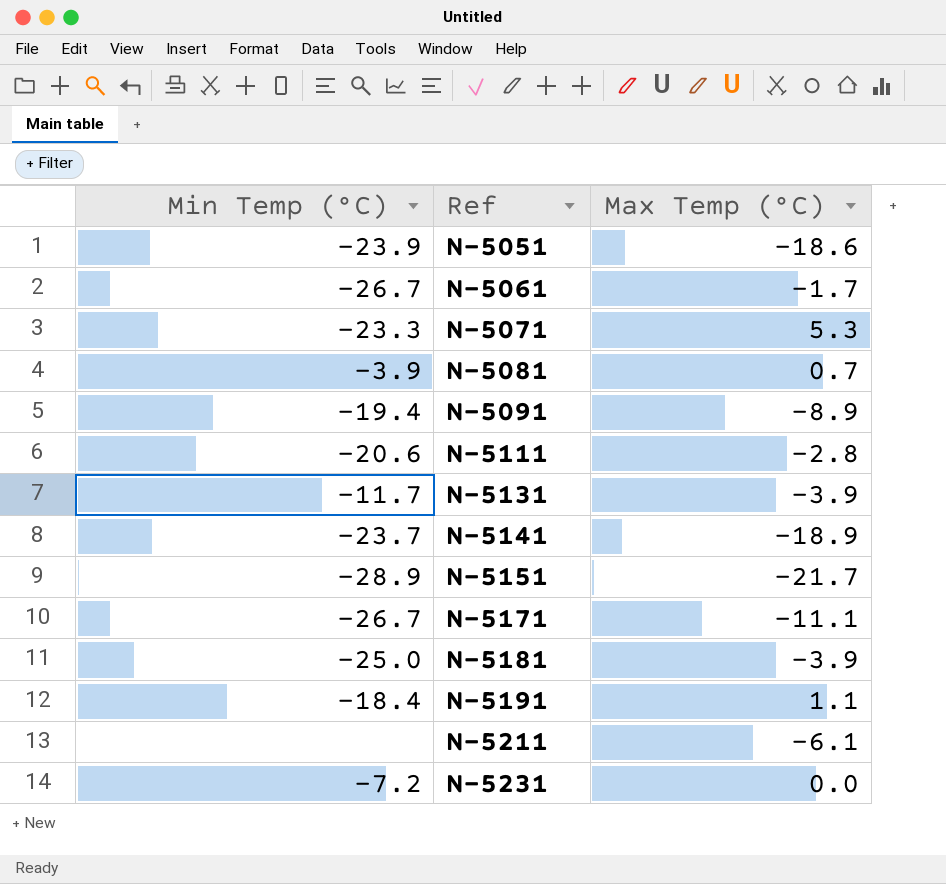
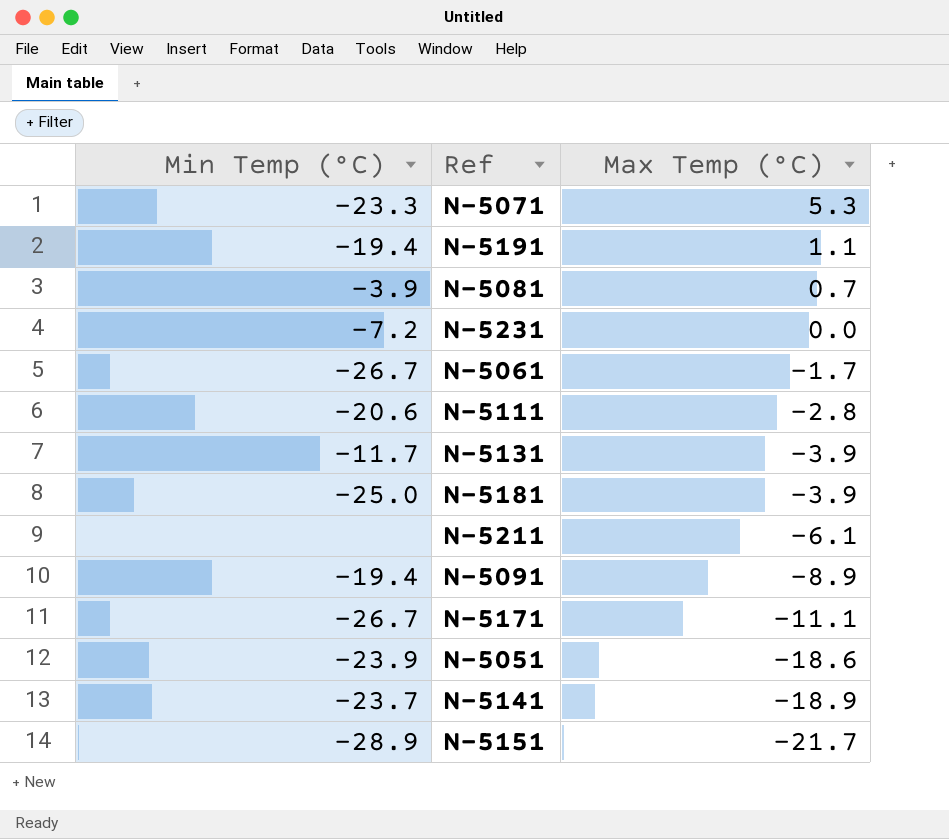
row order: Ref ascending -> Max Temp (°C) descending
N-5191 | Min Temp (°C): -18.4 -> -19.4

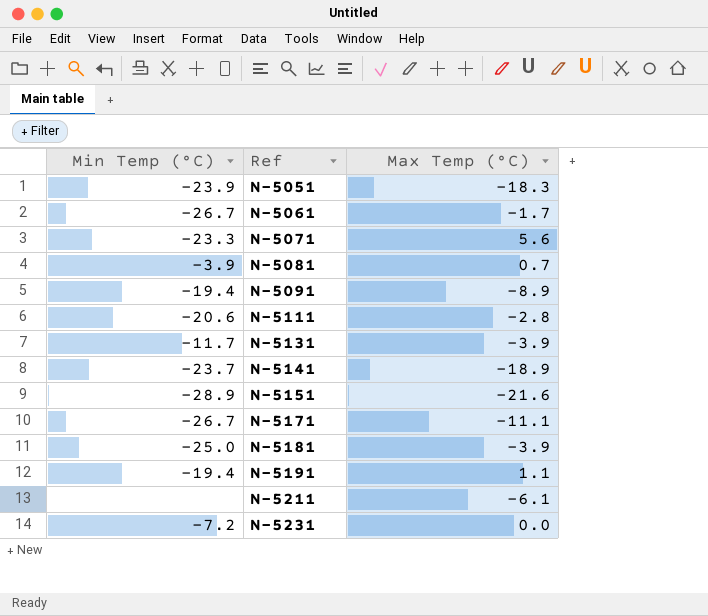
row order: Max Temp (°C) descending -> Ref ascending
N-5051 | Max Temp (°C): -18.6 -> -18.3
N-5071 | Max Temp (°C): 5.3 -> 5.6
N-5151 | Max Temp (°C): -21.7 -> -21.6

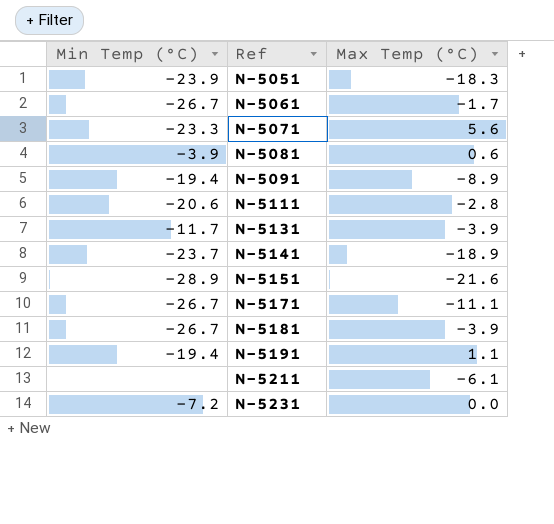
N-5081 | Max Temp (°C): 0.7 -> 0.6
N-5181 | Min Temp (°C): -25.0 -> -26.7

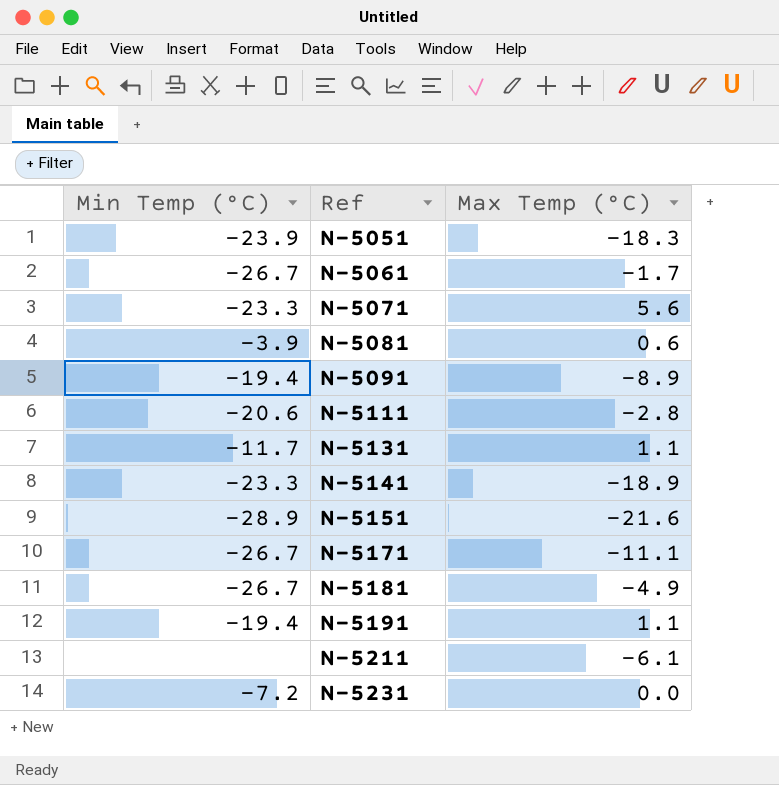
N-5131 | Max Temp (°C): -3.9 -> 1.1
N-5141 | Min Temp (°C): -23.7 -> -23.3
N-5181 | Max Temp (°C): -3.9 -> -4.9

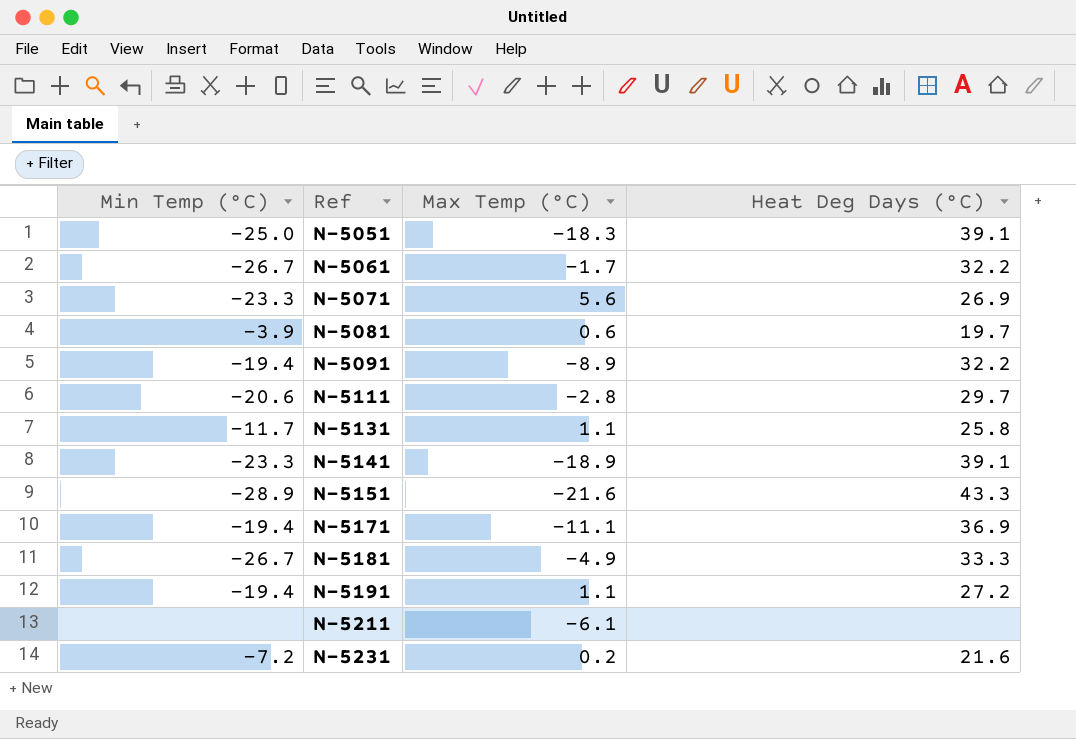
column Heat Deg Days (°C) | position: none -> 4
N-5051 | Min Temp (°C): -23.9 -> -25.0
N-5171 | Min Temp (°C): -26.7 -> -19.4
N-5231 | Max Temp (°C): 0.0 -> 0.2

